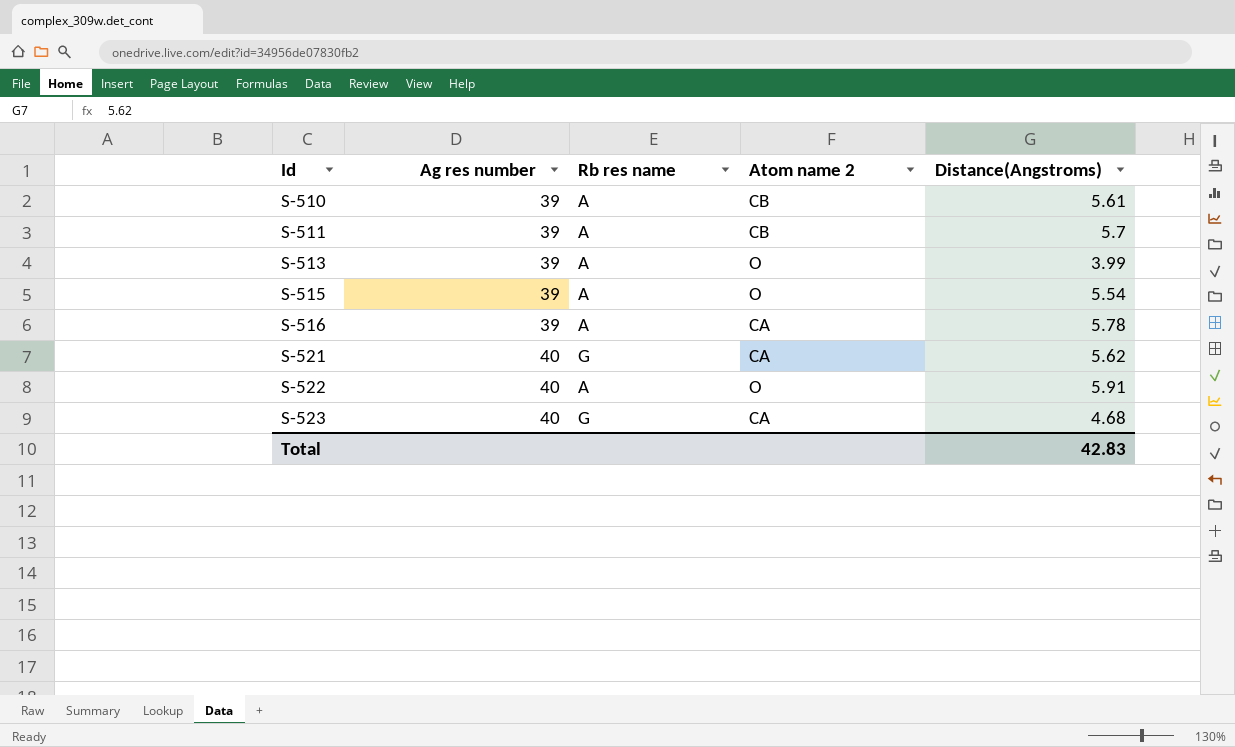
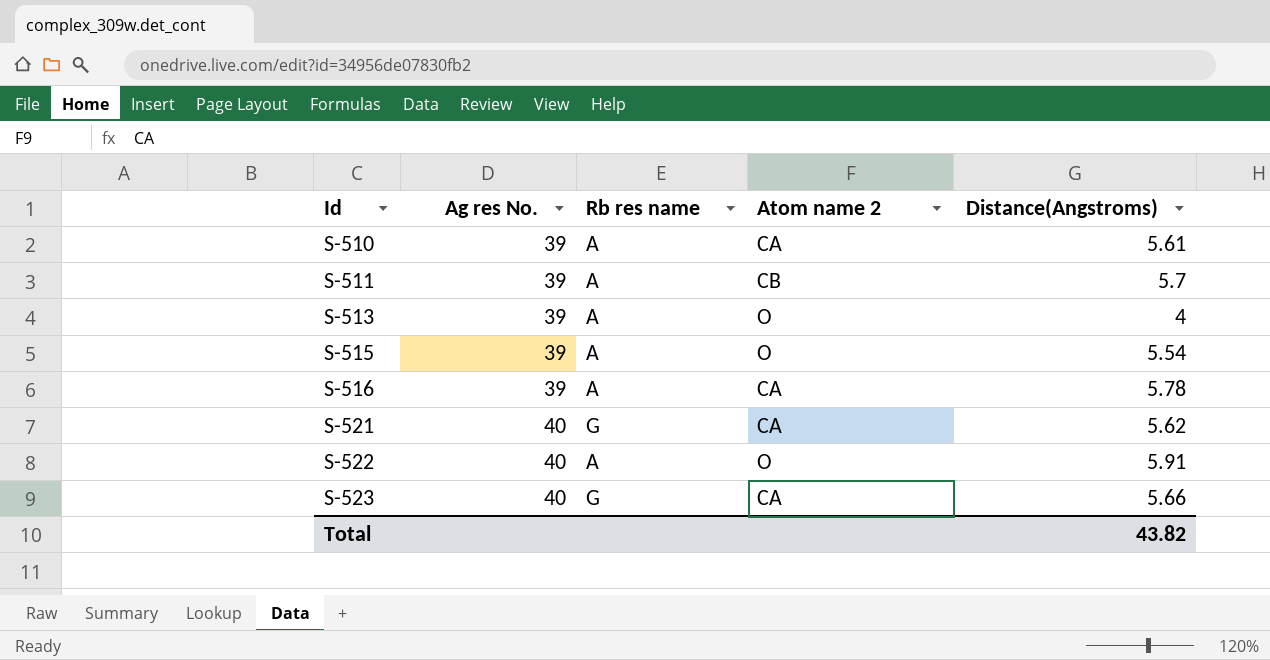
column name: Ag res number -> Ag res No.
S-510 | Atom name 2: CB -> CA
S-513 | Distance(Angstroms): 3.99 -> 4
S-523 | Distance(Angstroms): 4.68 -> 5.66
Total | Distance(Angstroms): 42.83 -> 43.82

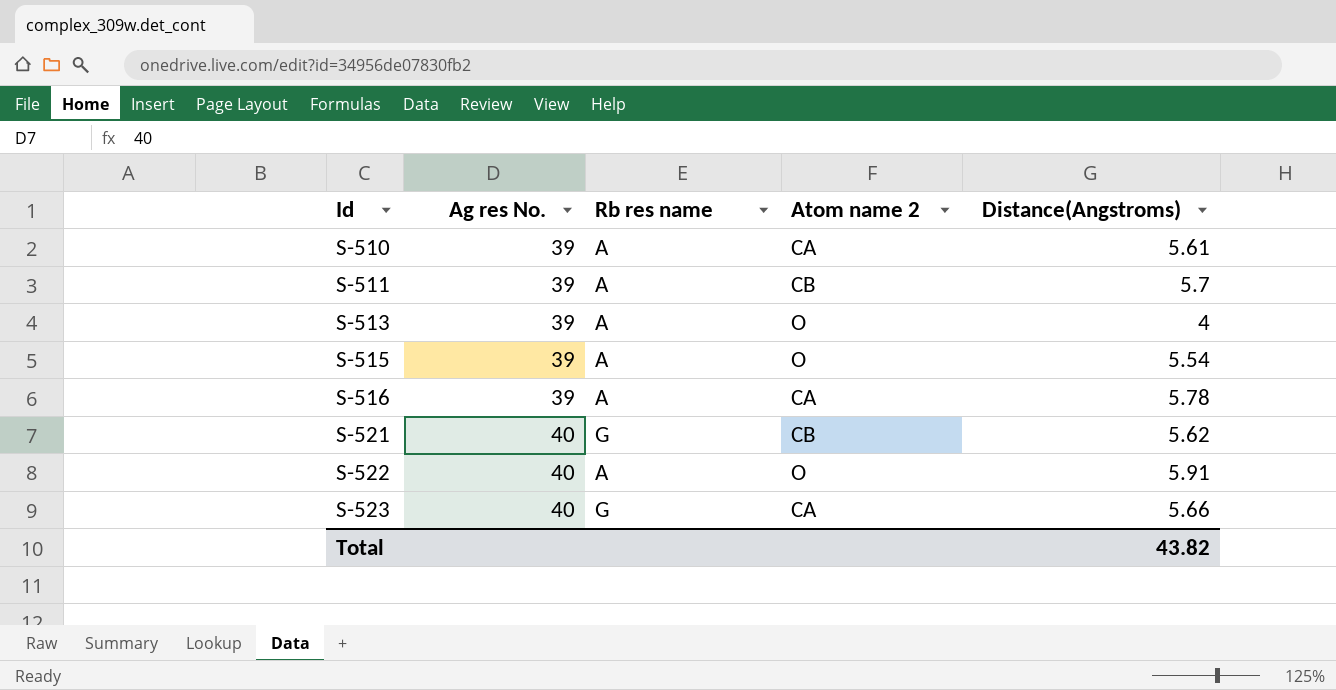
S-521 | Atom name 2: CA -> CB

